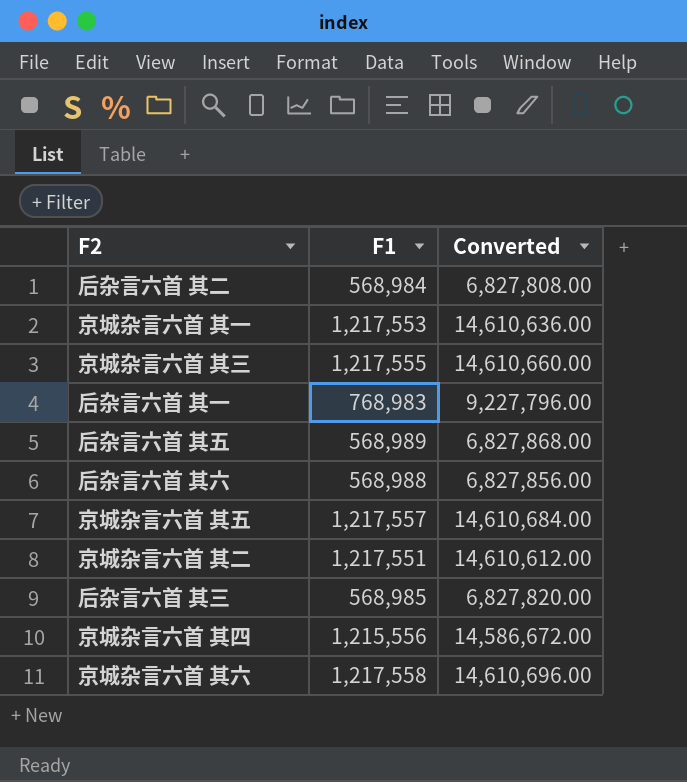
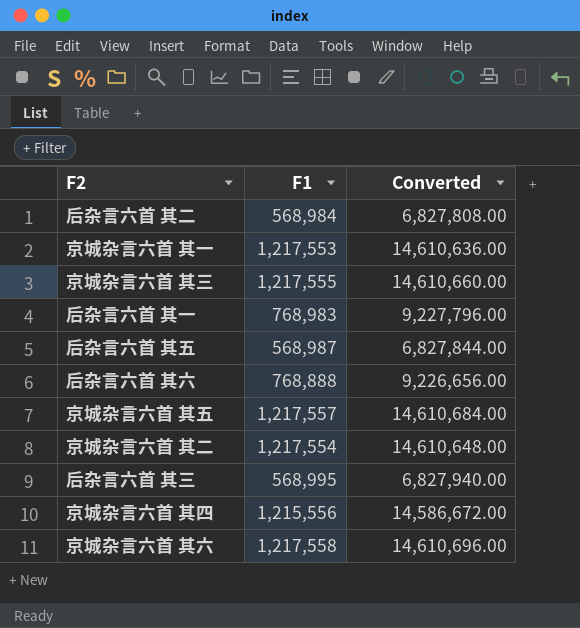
后杂言六首 其五 | F1: 568,989 -> 568,987
后杂言六首 其五 | Converted: 6,827,868.00 -> 6,827,844.00
后杂言六首 其六 | F1: 568,988 -> 768,888
后杂言六首 其六 | Converted: 6,827,856.00 -> 9,226,656.00
京城杂言六首 其二 | F1: 1,217,551 -> 1,217,554
京城杂言六首 其二 | Converted: 14,610,612.00 -> 14,610,648.00
后杂言六首 其三 | F1: 568,985 -> 568,995
后杂言六首 其三 | Converted: 6,827,820.00 -> 6,827,940.00

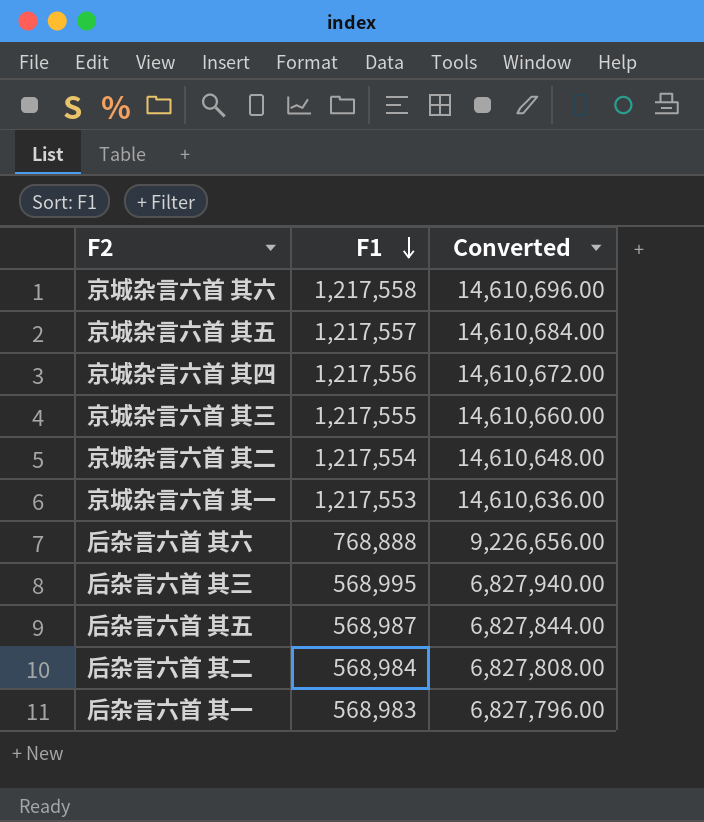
row order: none -> F1 descending
京城杂言六首 其四 | F1: 1,215,556 -> 1,217,556
京城杂言六首 其四 | Converted: 14,586,672.00 -> 14,610,672.00
后杂言六首 其一 | F1: 768,983 -> 568,983
后杂言六首 其一 | Converted: 9,227,796.00 -> 6,827,796.00

